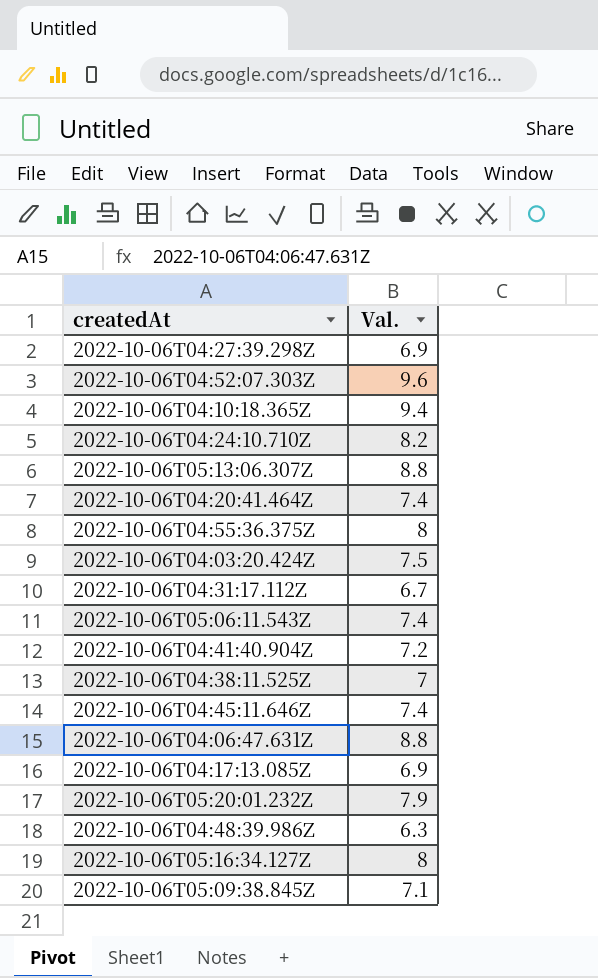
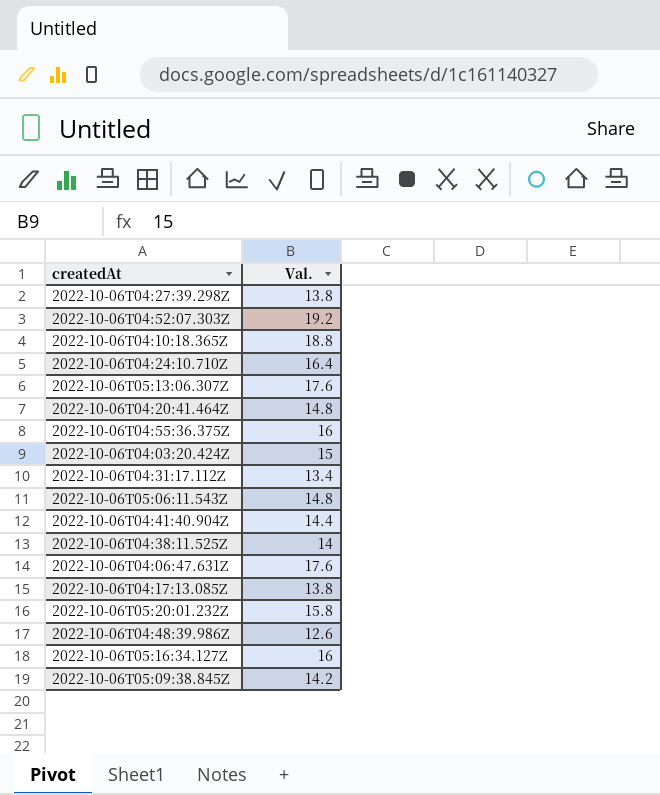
row 2022-10-06T04:45:11.646Z: 7.4 -> none
2022-10-06T04:27:39.298Z | Val.: 6.9 -> 13.8
2022-10-06T04:52:07.303Z | Val.: 9.6 -> 19.2
2022-10-06T04:10:18.365Z | Val.: 9.4 -> 18.8
2022-10-06T04:24:10.710Z | Val.: 8.2 -> 16.4
2022-10-06T05:13:06.307Z | Val.: 8.8 -> 17.6
2022-10-06T04:20:41.464Z | Val.: 7.4 -> 14.8
2022-10-06T04:55:36.375Z | Val.: 8 -> 16
2022-10-06T04:03:20.424Z | Val.: 7.5 -> 15
2022-10-06T04:31:17.112Z | Val.: 6.7 -> 13.4
2022-10-06T05:06:11.543Z | Val.: 7.4 -> 14.8
2022-10-06T04:41:40.904Z | Val.: 7.2 -> 14.4
2022-10-06T04:38:11.525Z | Val.: 7 -> 14
2022-10-06T04:06:47.631Z | Val.: 8.8 -> 17.6
2022-10-06T04:17:13.085Z | Val.: 6.9 -> 13.8
2022-10-06T05:20:01.232Z | Val.: 7.9 -> 15.8
2022-10-06T04:48:39.986Z | Val.: 6.3 -> 12.6
2022-10-06T05:16:34.127Z | Val.: 8 -> 16
2022-10-06T05:09:38.845Z | Val.: 7.1 -> 14.2

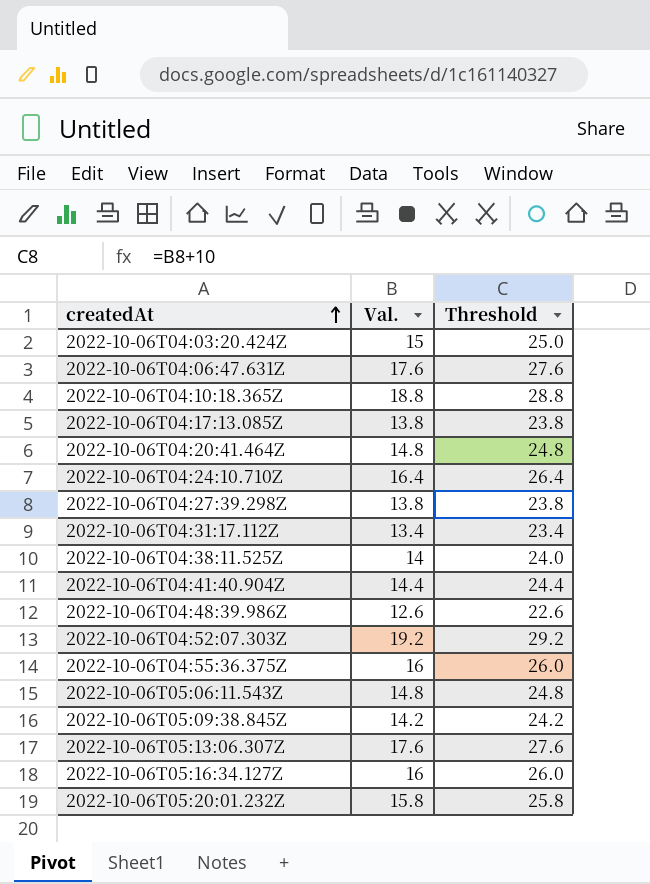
row order: none -> createdAt ascending
column Threshold | formula: none -> [Val.] + 10

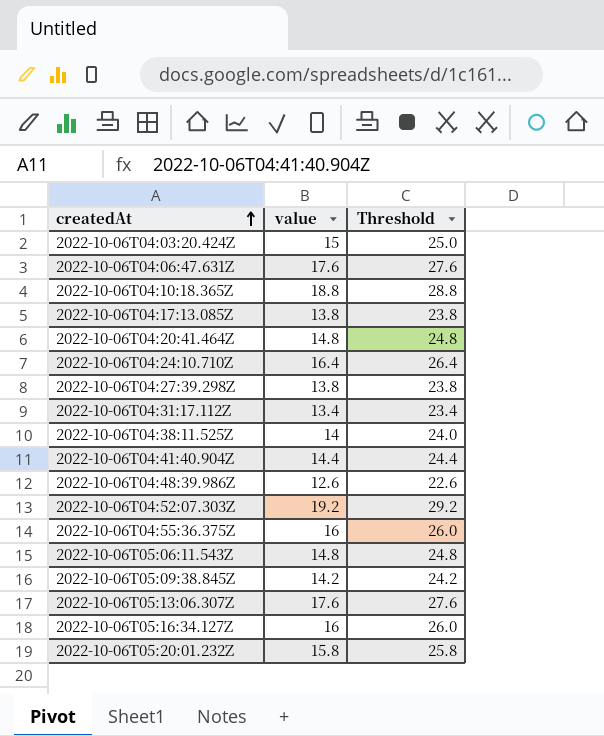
column name: Val. -> value

